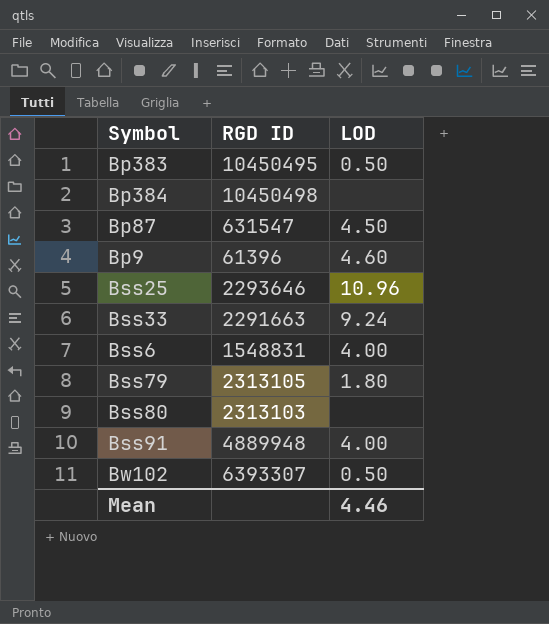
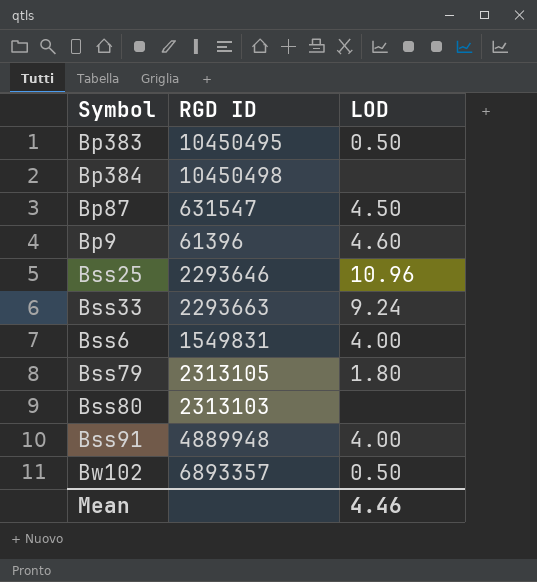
Bss33 | RGD ID: 2291663 -> 2293663
Bss6 | RGD ID: 1548831 -> 1549831
Bw102 | RGD ID: 6393307 -> 6893357

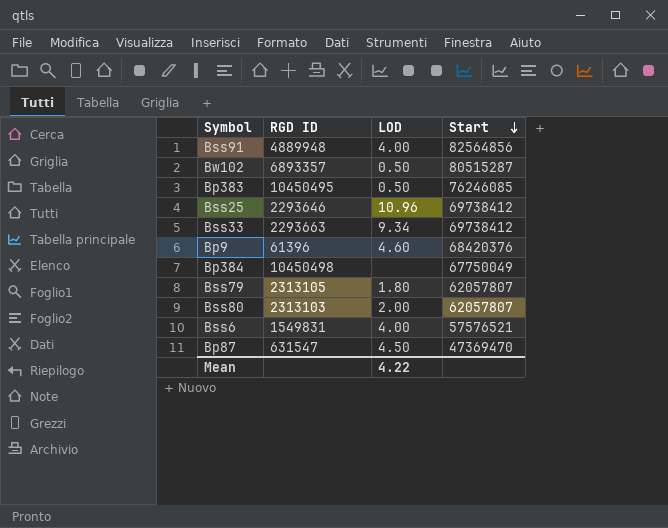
row order: none -> Start descending
column Start | position: none -> 4
Bss33 | LOD: 9.24 -> 9.34
Bss80 | LOD: none -> 2.00
Mean | LOD: 4.46 -> 4.22

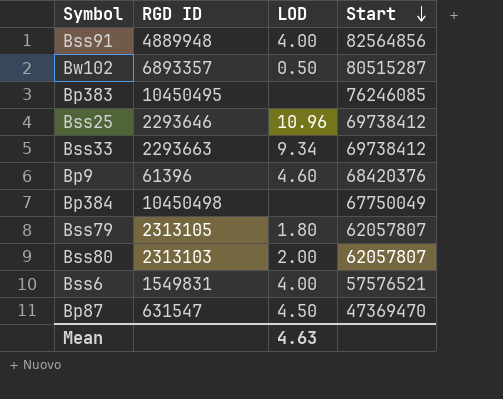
Bp383 | LOD: 0.50 -> none
Mean | LOD: 4.22 -> 4.63

